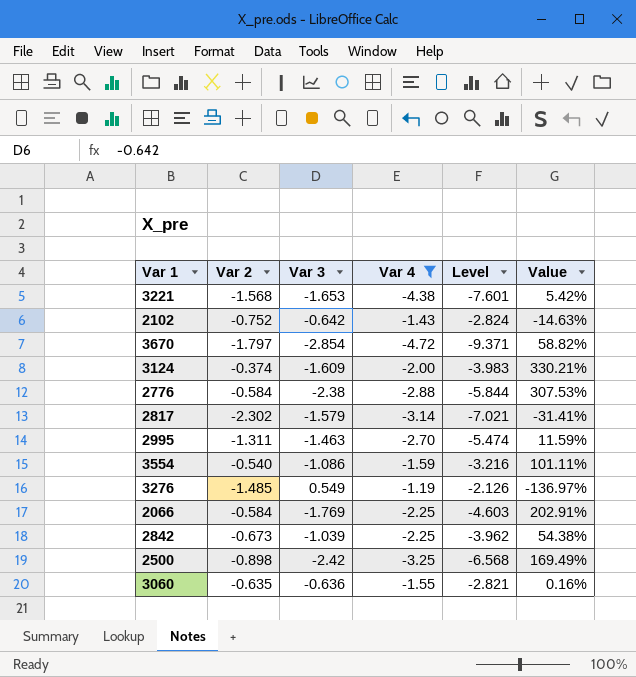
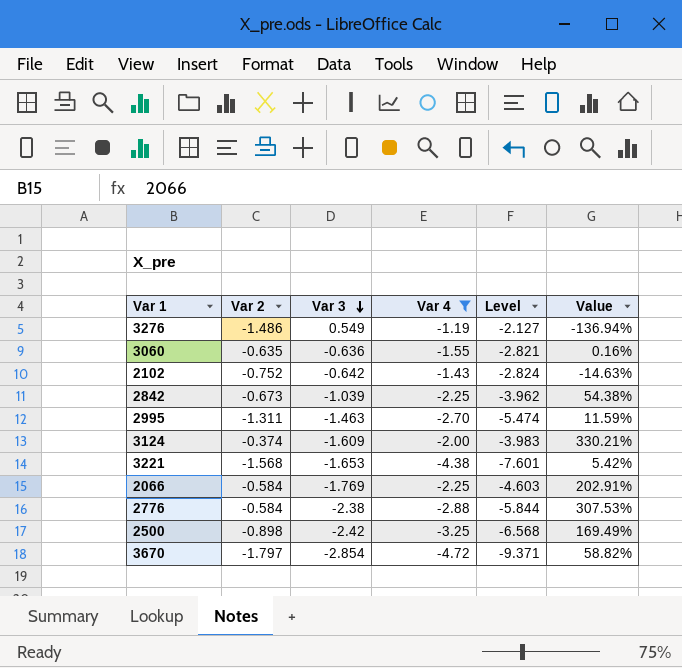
row order: none -> Var 3 descending
row 2817: -2.302 | -1.579 | -3.14 | -7.021 | -31.41% -> none
row 3554: -0.540 | -1.086 | -1.59 | -3.216 | 101.11% -> none
3276 | Var 2: -1.485 -> -1.486
3276 | Level: -2.126 -> -2.127
3276 | Value: -136.97% -> -136.94%

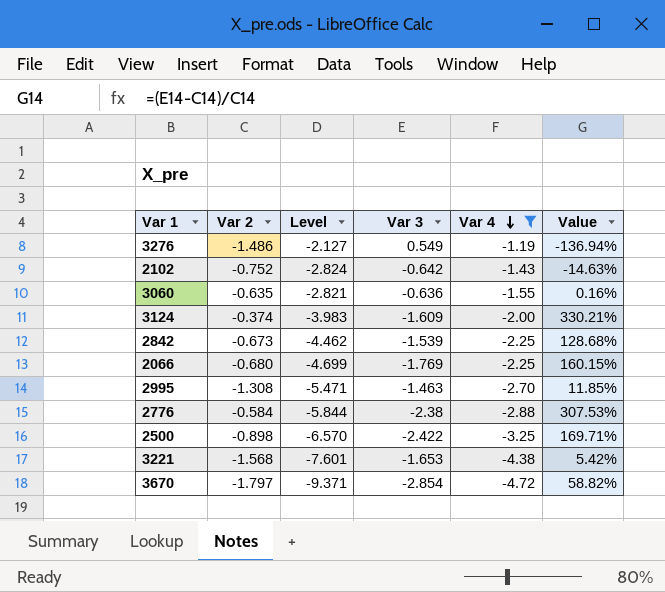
row order: Var 3 descending -> Var 4 descending
column Level | position: 5 -> 3
2842 | Level: -3.962 -> -4.462
2842 | Var 3: -1.039 -> -1.539
2842 | Value: 54.38% -> 128.68%
2066 | Var 2: -0.584 -> -0.680
2066 | Level: -4.603 -> -4.699
2066 | Value: 202.91% -> 160.15%
2995 | Var 2: -1.311 -> -1.308
2995 | Level: -5.474 -> -5.471
2995 | Value: 11.59% -> 11.85%
2500 | Level: -6.568 -> -6.570
2500 | Var 3: -2.42 -> -2.422
2500 | Value: 169.49% -> 169.71%

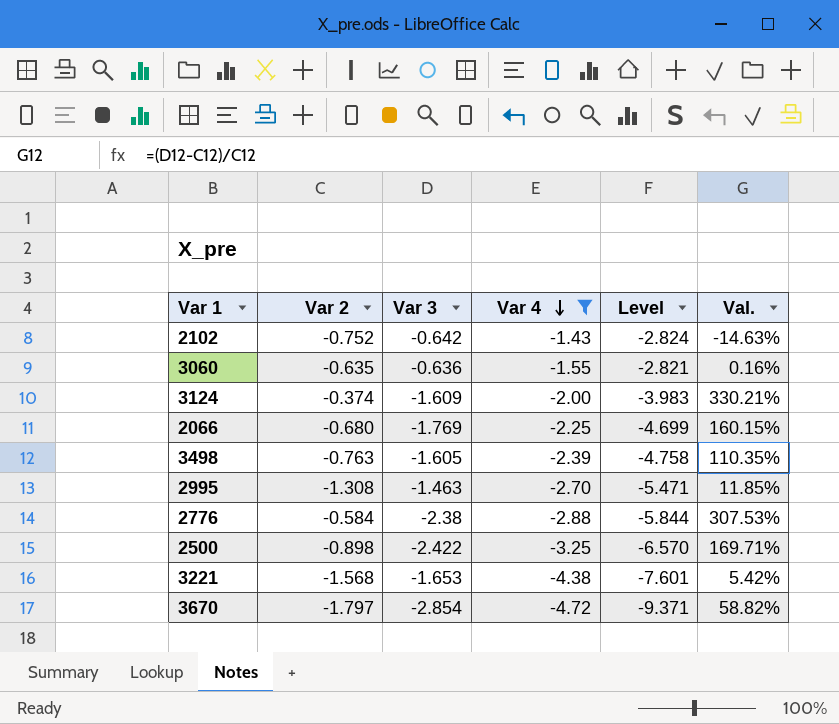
column Level | position: 3 -> 5
column name: Value -> Val.
row 3276: -1.486 | -2.127 | 0.549 | -1.19 | -136.94% -> none
row 2842: -0.673 | -4.462 | -1.539 | -2.25 | 128.68% -> none
row 3498: none -> -0.763 | -1.605 | -2.39 | -4.758 | 110.35%

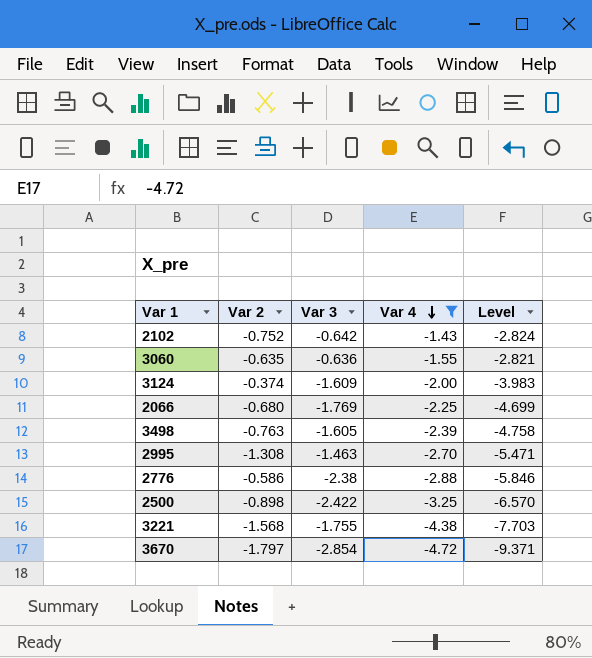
column Val. | formula: ([Var 3] - [Var 2]) / [Var 2] -> none
2776 | Var 2: -0.584 -> -0.586
2776 | Level: -5.844 -> -5.846
3221 | Var 3: -1.653 -> -1.755
3221 | Level: -7.601 -> -7.703

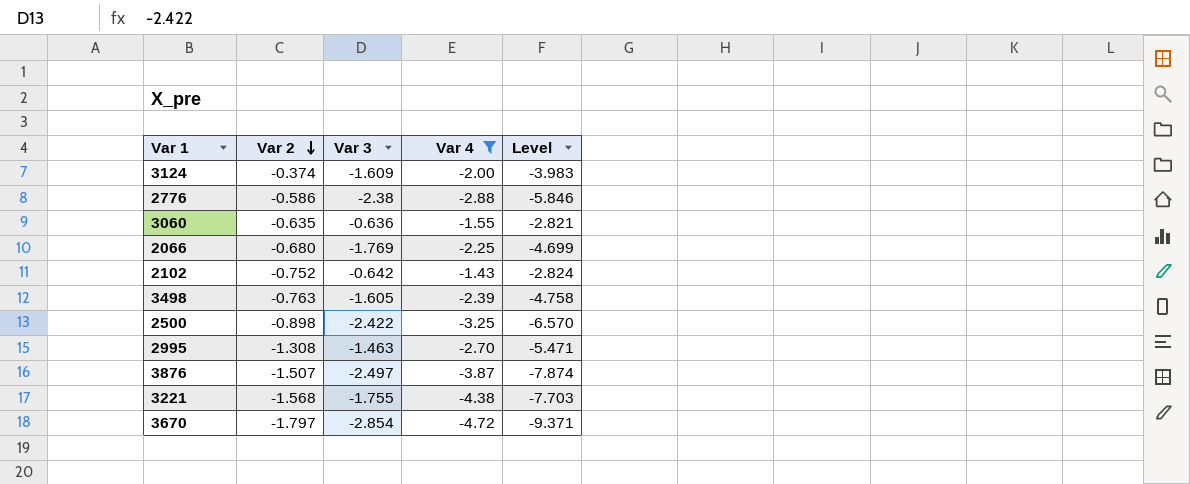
row order: Var 4 descending -> Var 2 descending
row 3876: none -> -1.507 | -2.497 | -3.87 | -7.874

